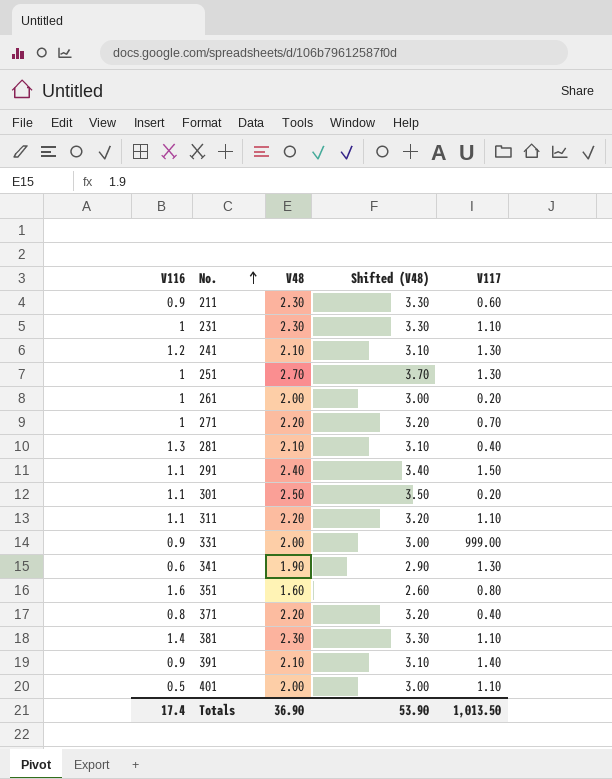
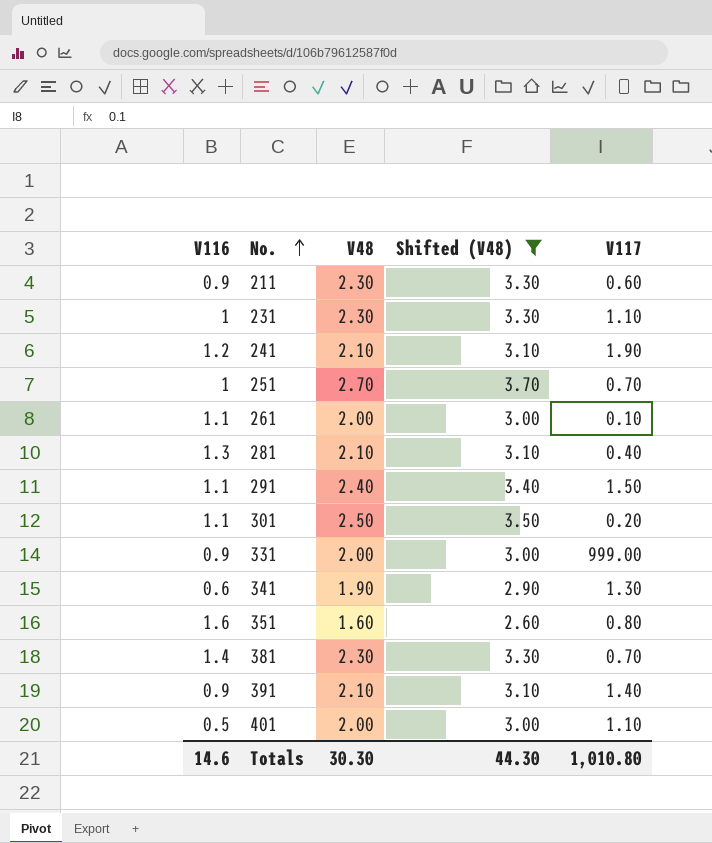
filter: none -> Shifted (V48) != 3.20
241 | V117: 1.30 -> 1.90
251 | V117: 1.30 -> 0.70
261 | V116: 1 -> 1.1
261 | V117: 0.20 -> 0.10
381 | V117: 1.10 -> 0.70
Totals | V116: 17.4 -> 14.6
Totals | V48: 36.90 -> 30.30
Totals | Shifted (V48): 53.90 -> 44.30
Totals | V117: 1,013.50 -> 1,010.80

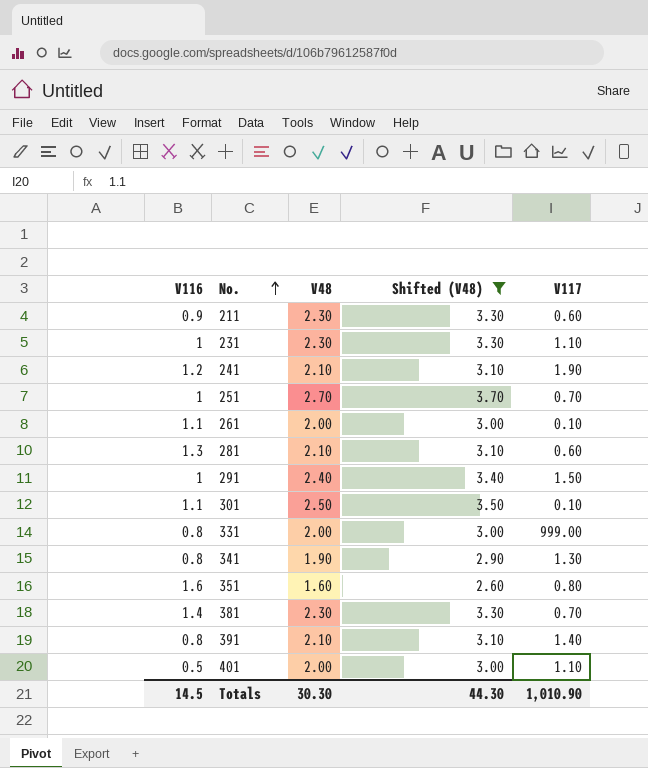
281 | V117: 0.40 -> 0.60
291 | V116: 1.1 -> 1
301 | V117: 0.20 -> 0.10
331 | V116: 0.9 -> 0.8
341 | V116: 0.6 -> 0.8
391 | V116: 0.9 -> 0.8
Totals | V116: 14.6 -> 14.5
Totals | V117: 1,010.80 -> 1,010.90

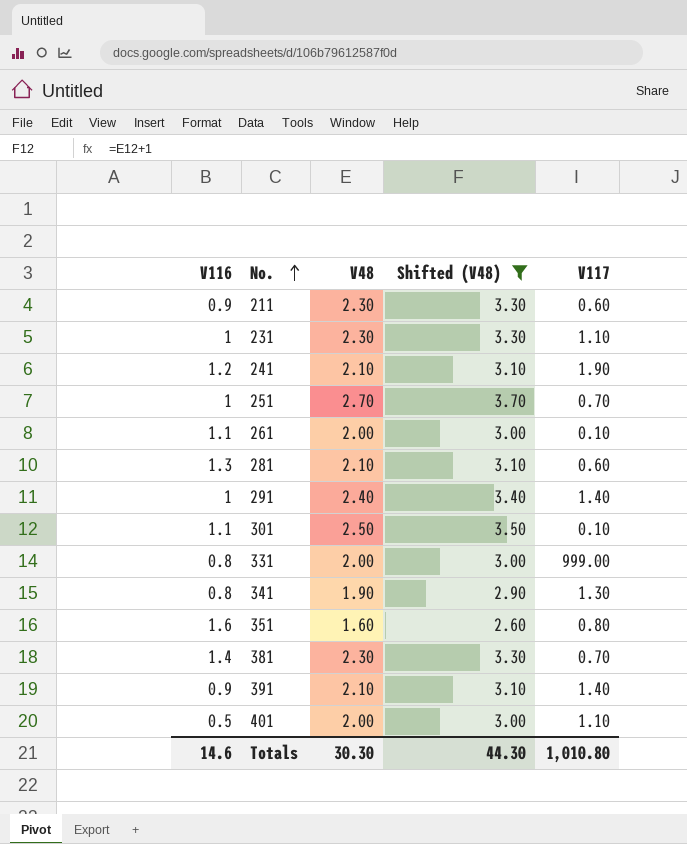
291 | V117: 1.50 -> 1.40
391 | V116: 0.8 -> 0.9
Totals | V116: 14.5 -> 14.6
Totals | V117: 1,010.90 -> 1,010.80

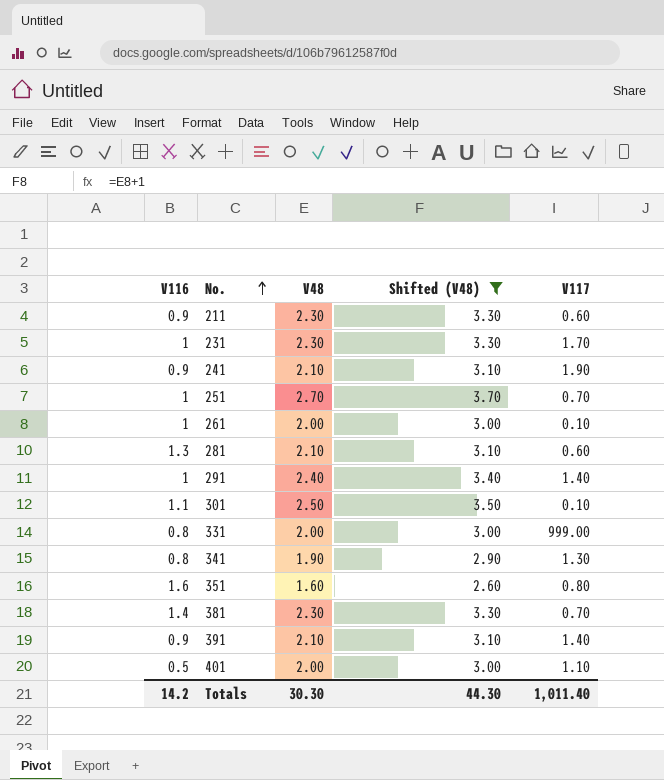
231 | V117: 1.10 -> 1.70
241 | V116: 1.2 -> 0.9
261 | V116: 1.1 -> 1
Totals | V116: 14.6 -> 14.2
Totals | V117: 1,010.80 -> 1,011.40

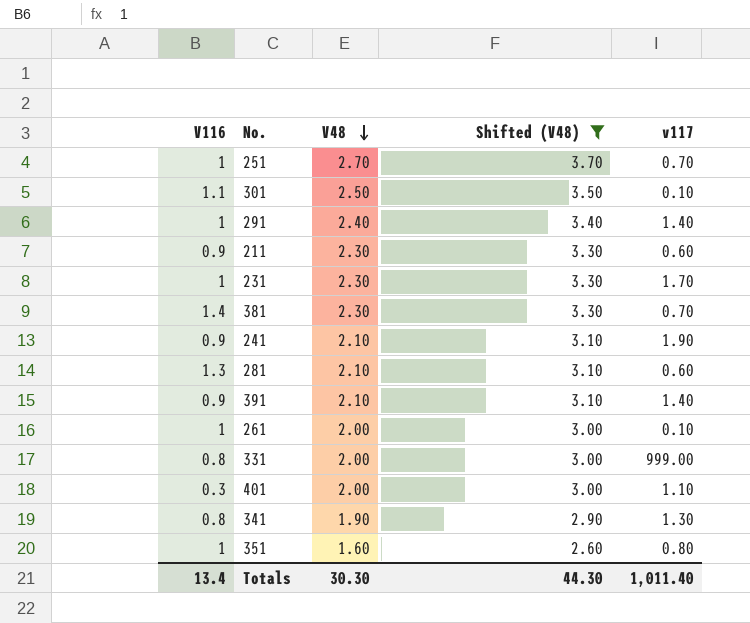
row order: No. ascending -> V48 descending
column name: V117 -> v117
401 | V116: 0.5 -> 0.3
351 | V116: 1.6 -> 1
Totals | V116: 14.2 -> 13.4

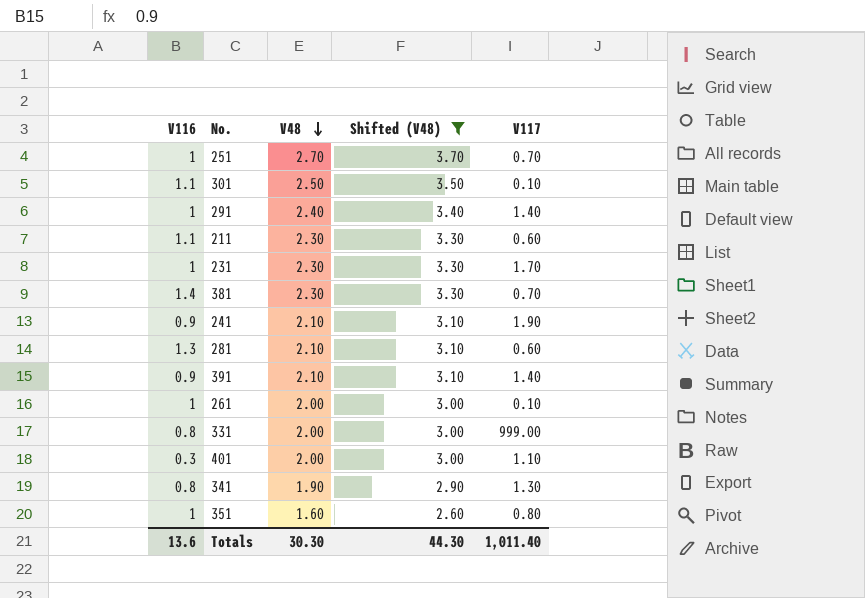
column name: v117 -> V117
211 | V116: 0.9 -> 1.1
Totals | V116: 13.4 -> 13.6

